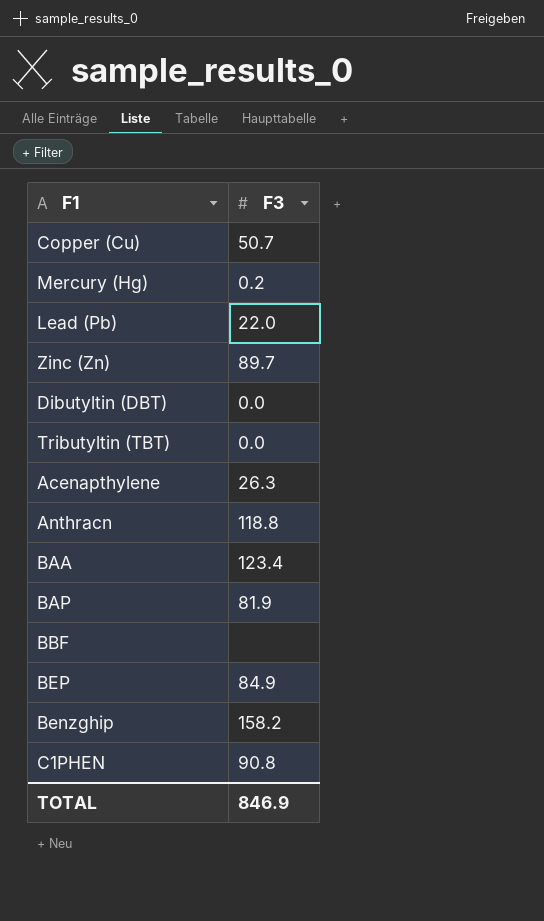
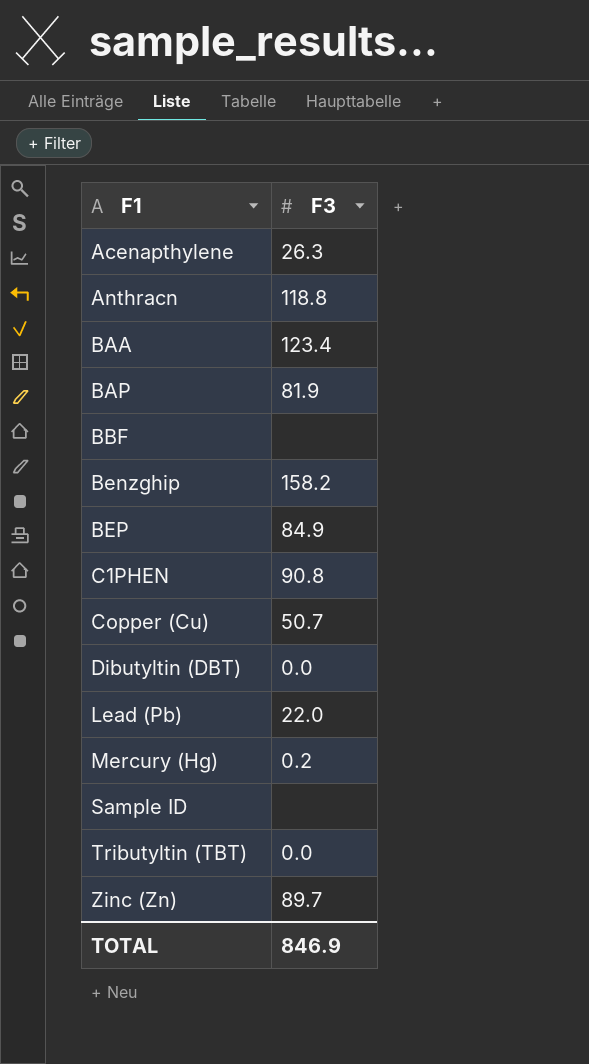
row order: none -> F1 ascending
row Sample ID: none -> none

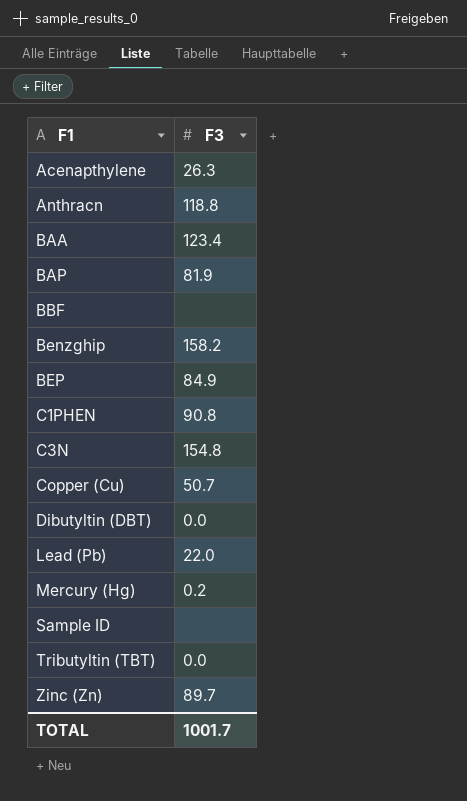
row C3N: none -> 154.8
TOTAL | F3: 846.9 -> 1001.7

